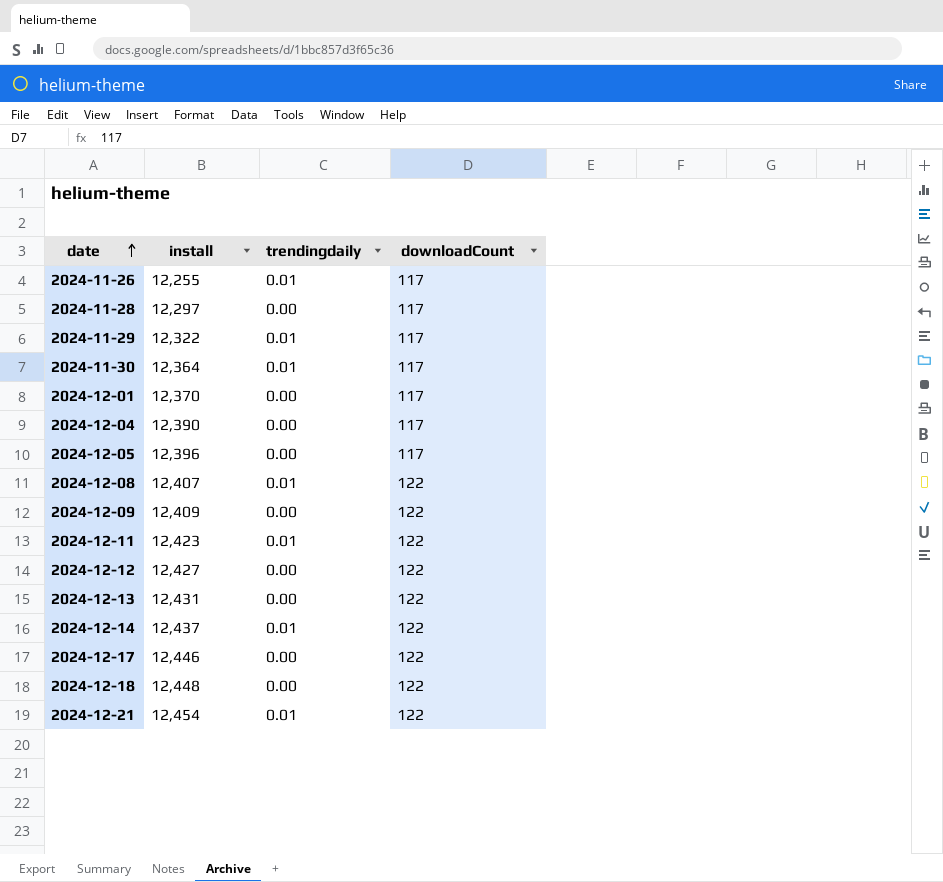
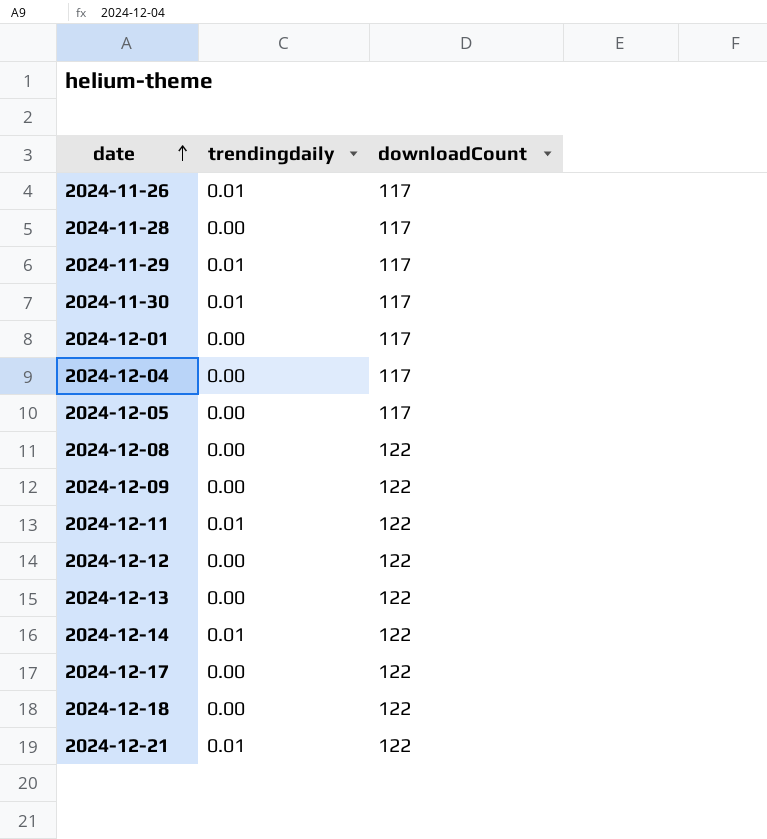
column install | position: 2 -> none
2024-12-08 | trendingdaily: 0.01 -> 0.00

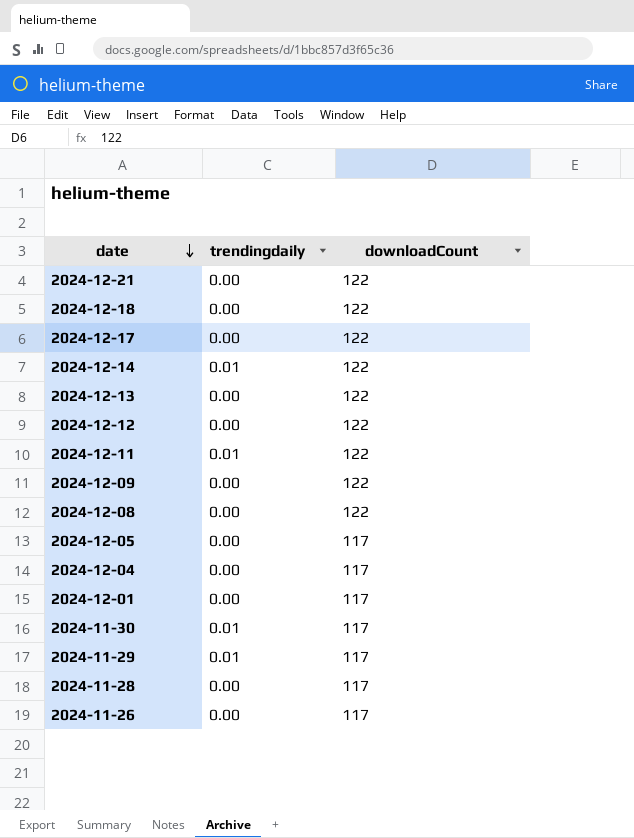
row order: date ascending -> date descending
2024-12-21 | trendingdaily: 0.01 -> 0.00
2024-11-26 | trendingdaily: 0.01 -> 0.00

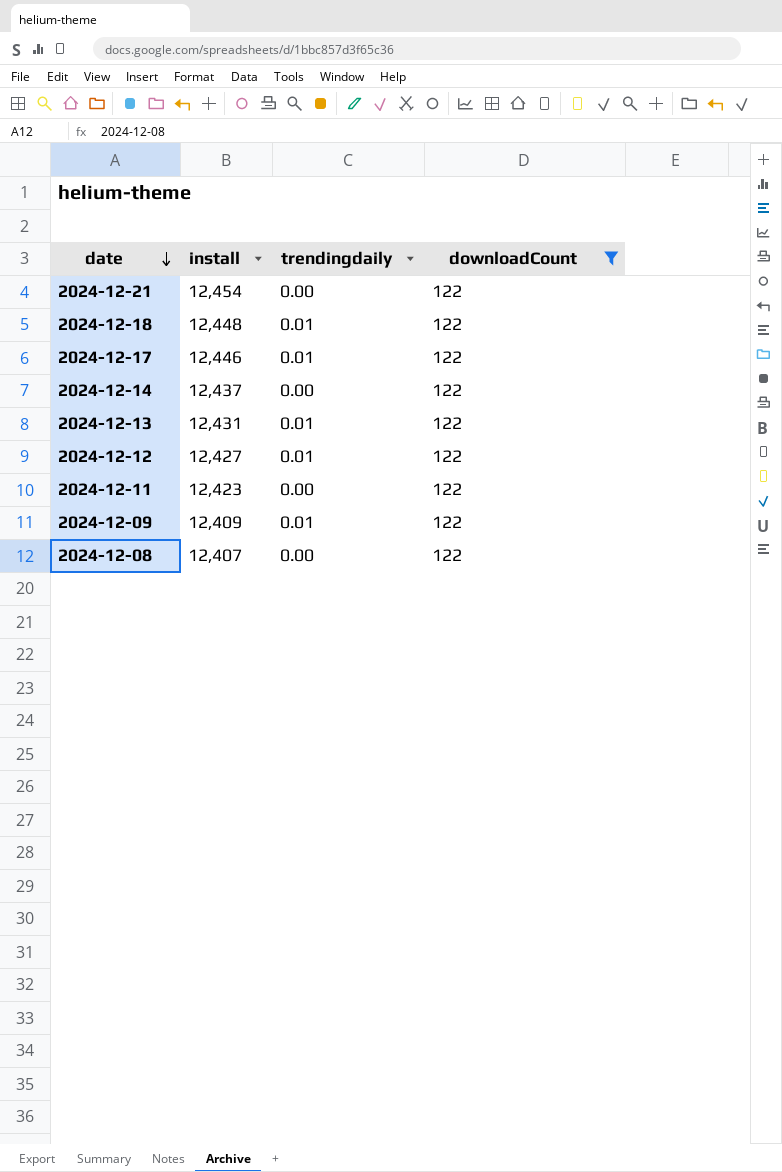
filter: none -> downloadCount = 122
column install | position: none -> 2
2024-12-18 | trendingdaily: 0.00 -> 0.01
2024-12-17 | trendingdaily: 0.00 -> 0.01
2024-12-14 | trendingdaily: 0.01 -> 0.00
2024-12-13 | trendingdaily: 0.00 -> 0.01
2024-12-12 | trendingdaily: 0.00 -> 0.01
2024-12-11 | trendingdaily: 0.01 -> 0.00
2024-12-09 | trendingdaily: 0.00 -> 0.01

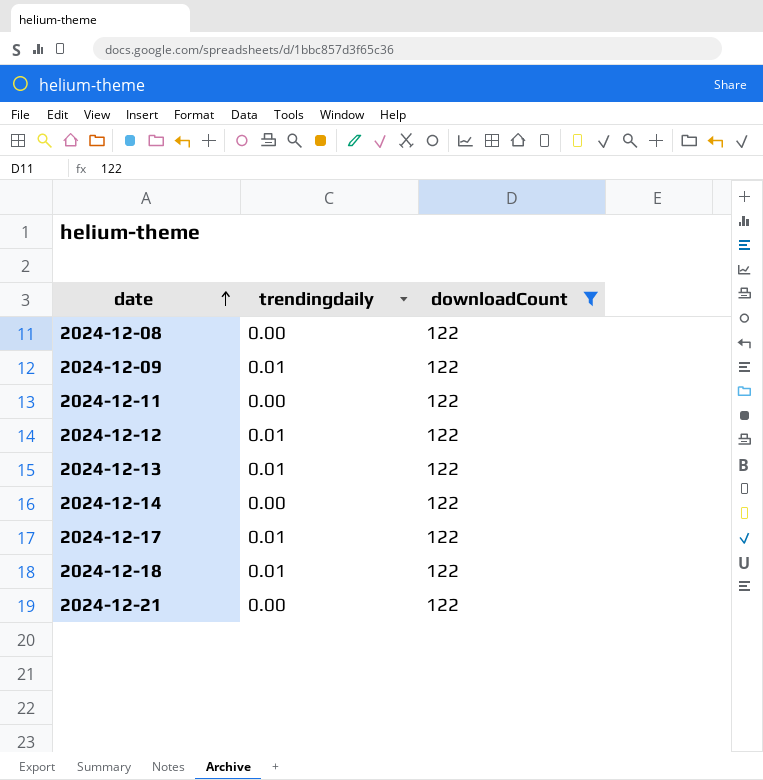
row order: date descending -> date ascending
column install | position: 2 -> none

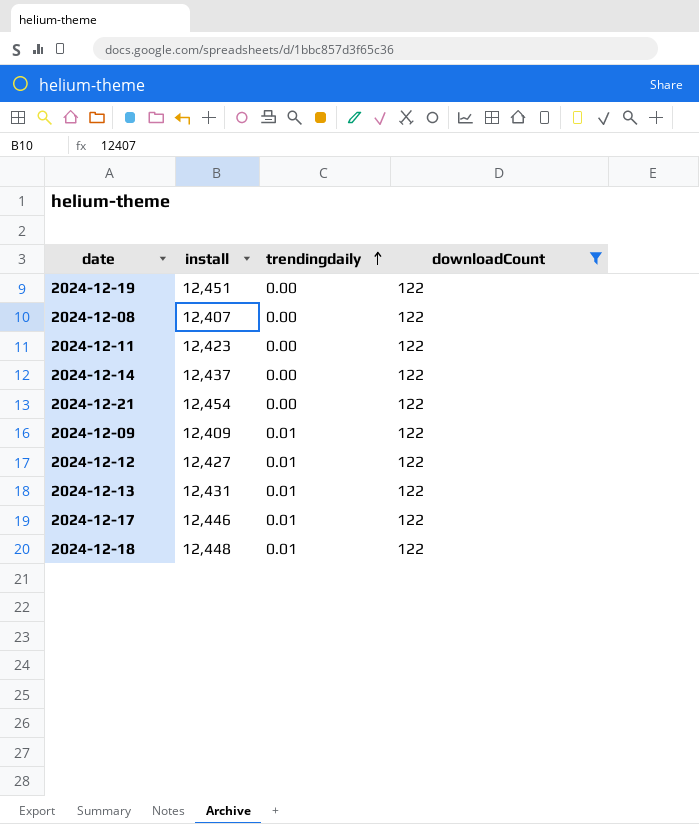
row order: date ascending -> trendingdaily ascending
column install | position: none -> 2
row 2024-12-19: none -> 12,451 | 0.00 | 122

